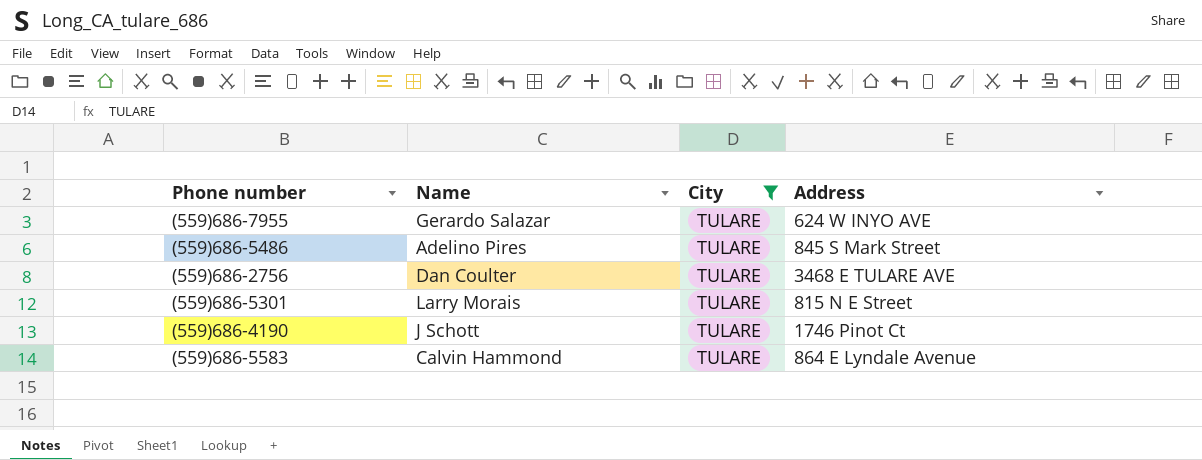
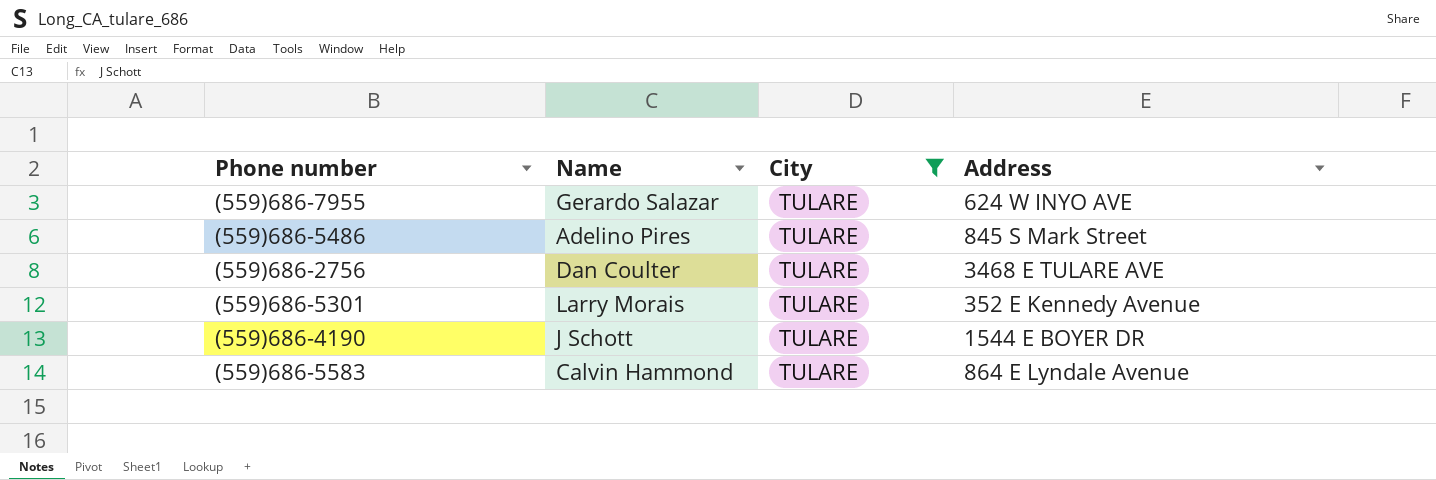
(559)686-5301 | Address: 815 N E Street -> 352 E Kennedy Avenue
(559)686-4190 | Address: 1746 Pinot Ct -> 1544 E BOYER DR

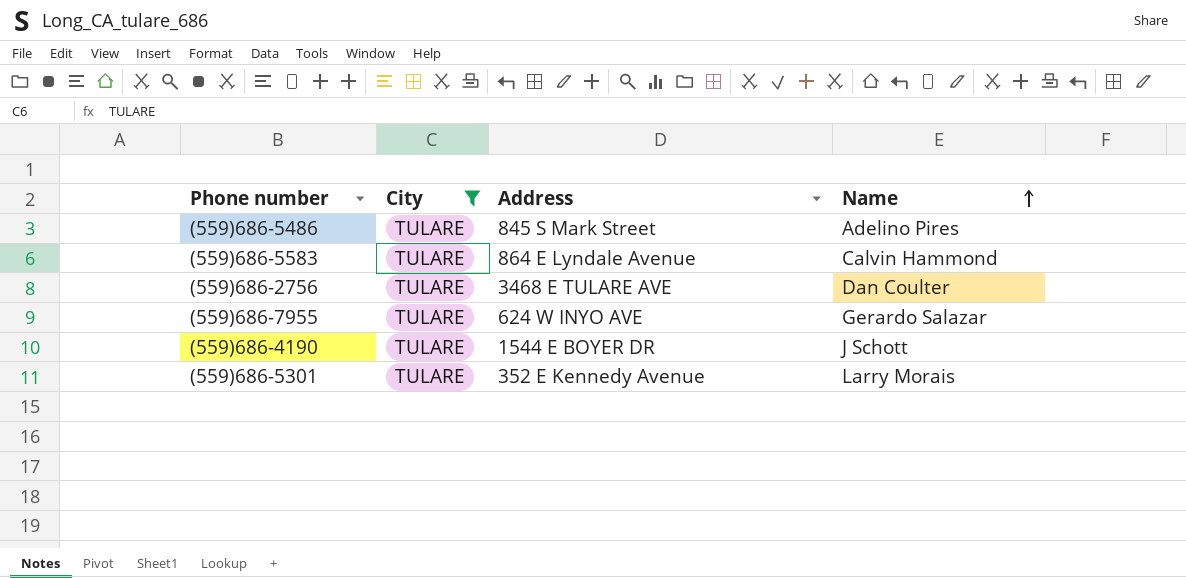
row order: none -> Name ascending
column Name | position: 2 -> 4

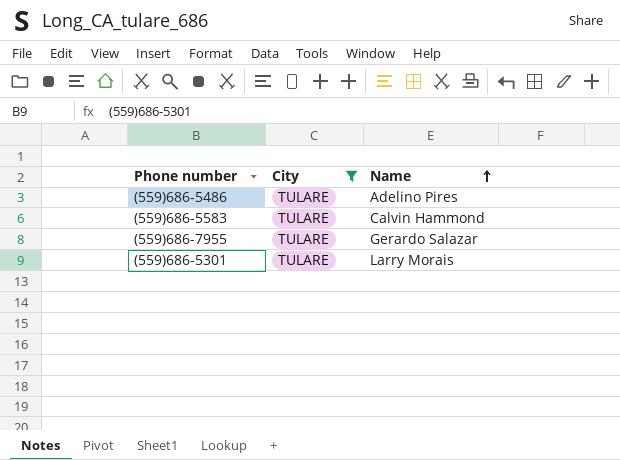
column Address | position: 3 -> none
row (559)686-2756: TULARE | 3468 E TULARE AVE | Dan Coulter -> none
row (559)686-4190: TULARE | 1544 E BOYER DR | J Schott -> none

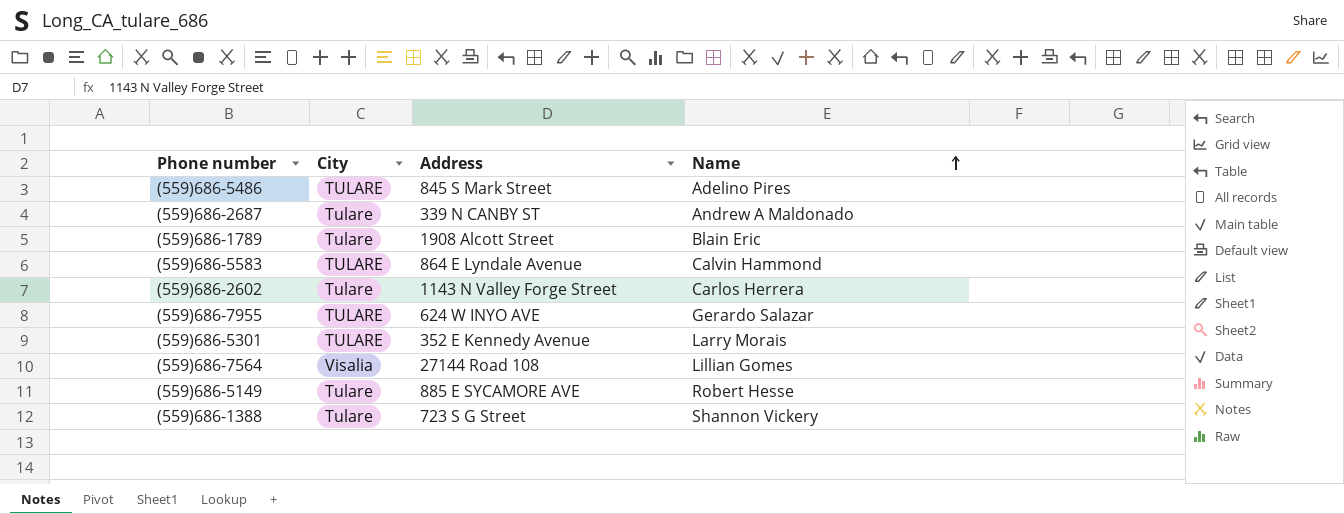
filter: City = TULARE -> none
column Address | position: none -> 3

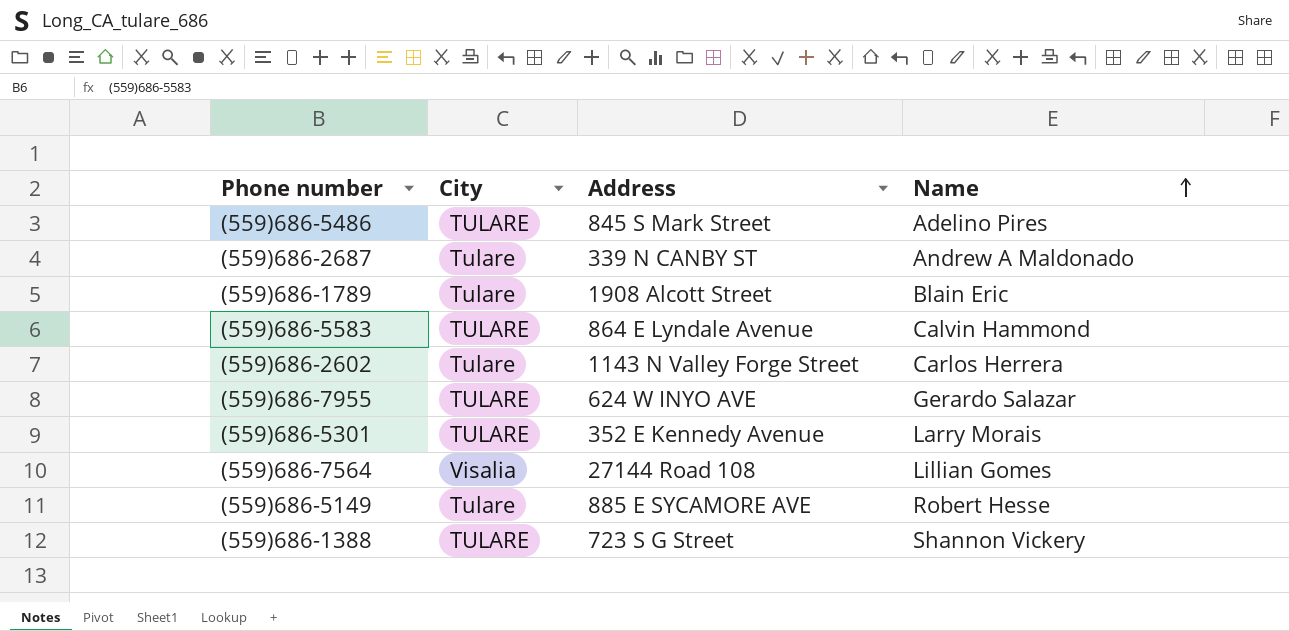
(559)686-1388 | City: Tulare -> TULARE

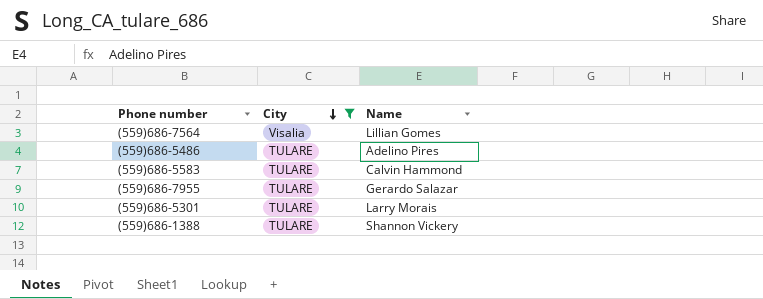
filter: none -> City != Tulare
row order: Name ascending -> City descending
column Address | position: 3 -> none

